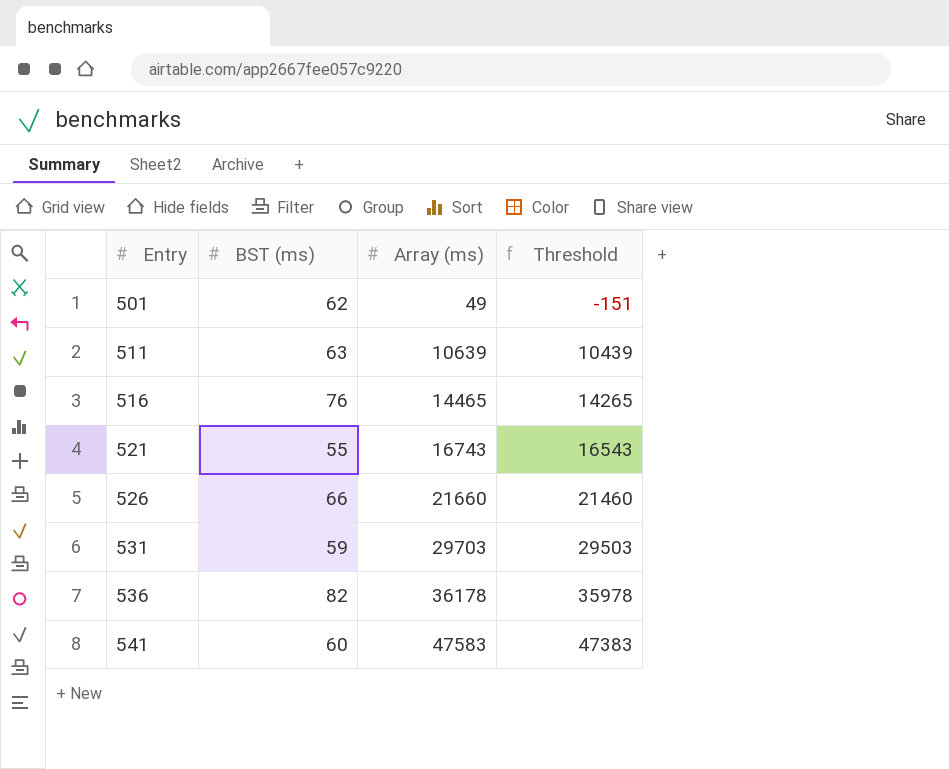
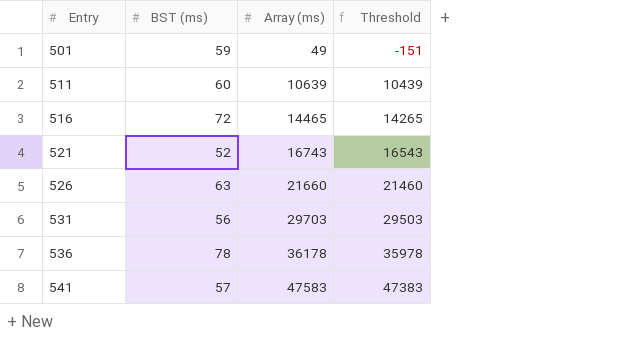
501 | BST (ms): 62 -> 59
511 | BST (ms): 63 -> 60
516 | BST (ms): 76 -> 72
521 | BST (ms): 55 -> 52
526 | BST (ms): 66 -> 63
531 | BST (ms): 59 -> 56
536 | BST (ms): 82 -> 78
541 | BST (ms): 60 -> 57

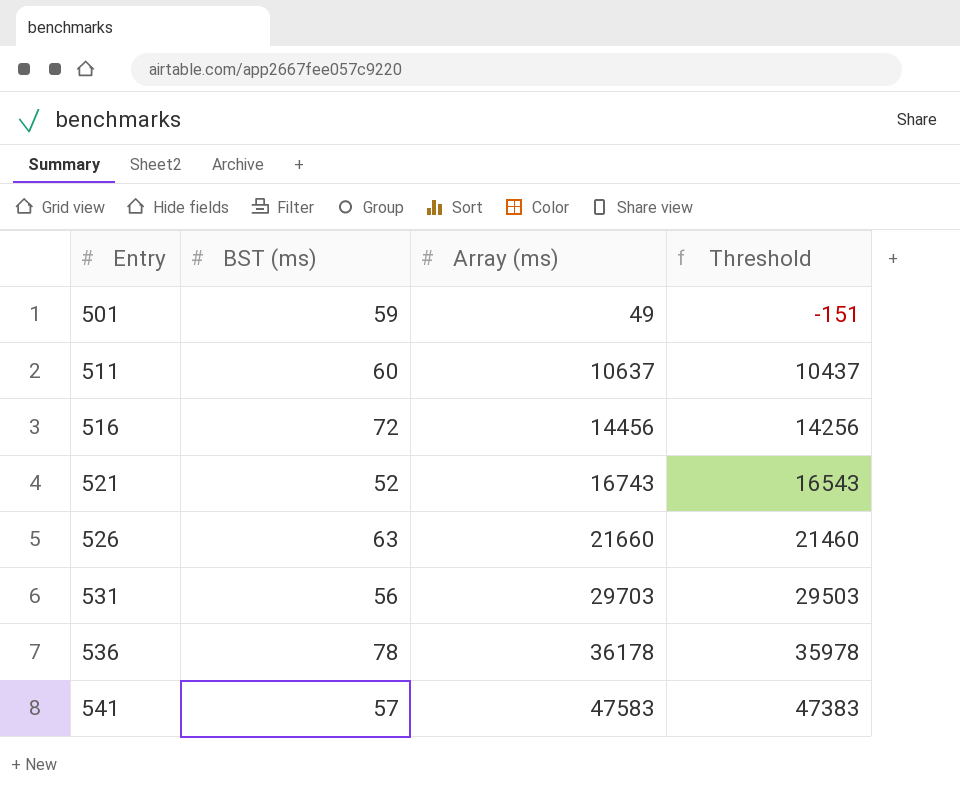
511 | Array (ms): 10639 -> 10637
511 | Threshold: 10439 -> 10437
516 | Array (ms): 14465 -> 14456
516 | Threshold: 14265 -> 14256

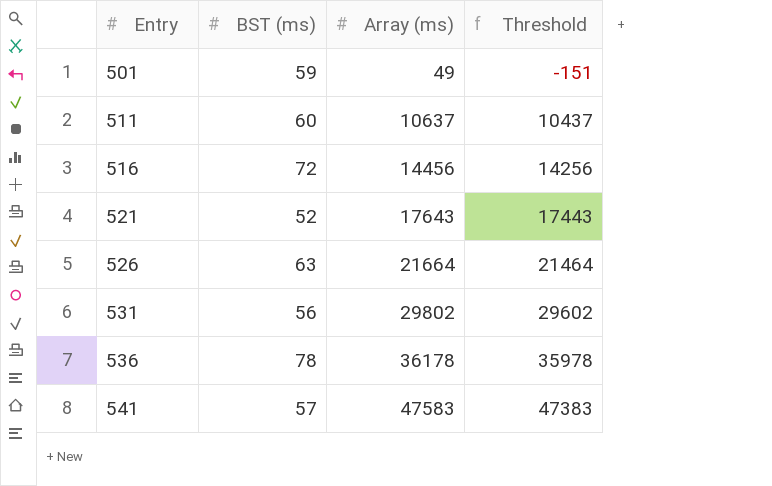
521 | Array (ms): 16743 -> 17643
521 | Threshold: 16543 -> 17443
526 | Array (ms): 21660 -> 21664
526 | Threshold: 21460 -> 21464
531 | Array (ms): 29703 -> 29802
531 | Threshold: 29503 -> 29602

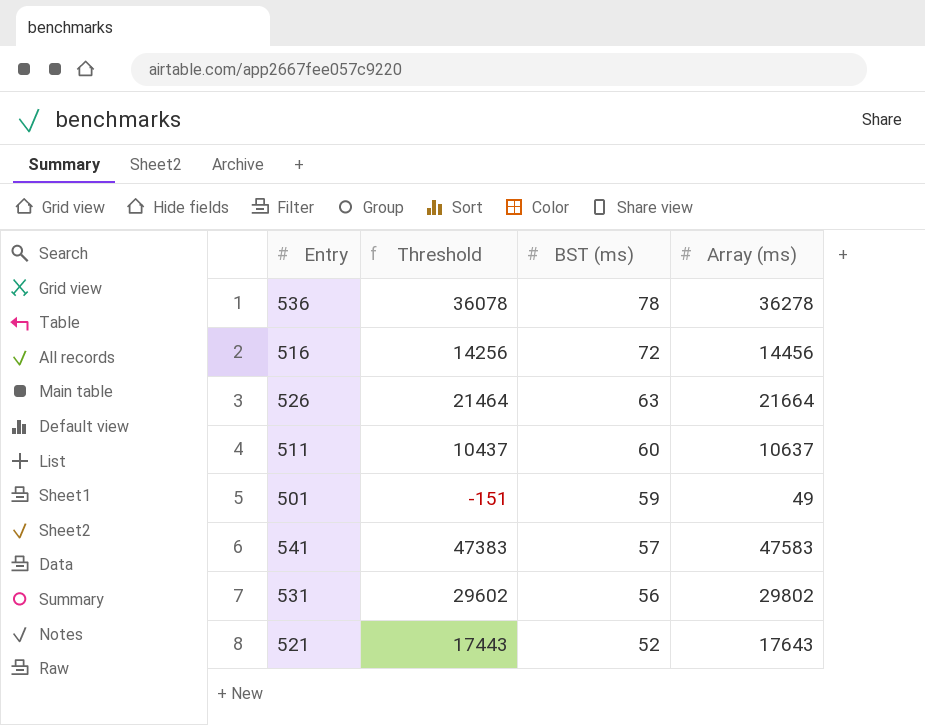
row order: Entry ascending -> BST (ms) descending
column Threshold | position: 4 -> 2
536 | Threshold: 35978 -> 36078
536 | Array (ms): 36178 -> 36278

